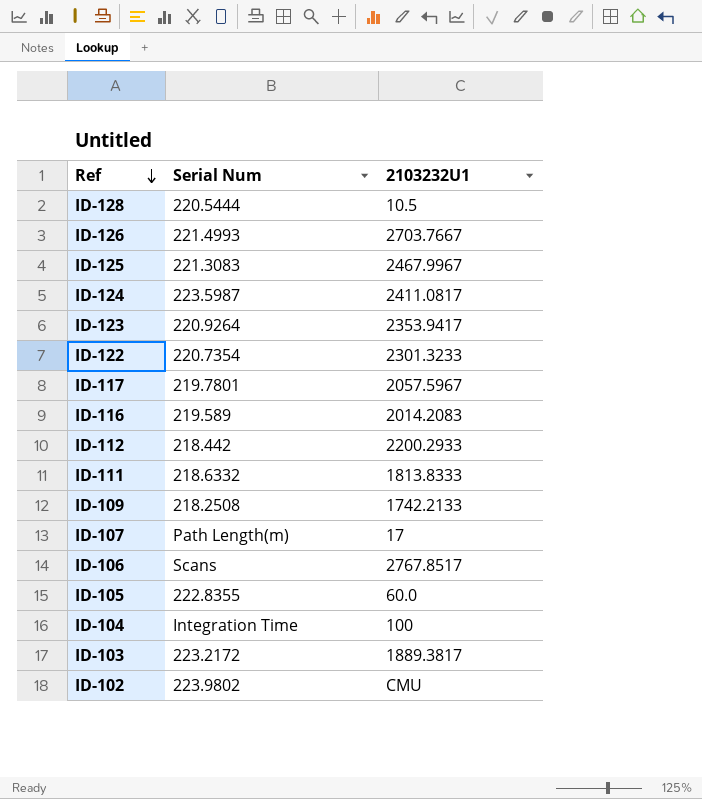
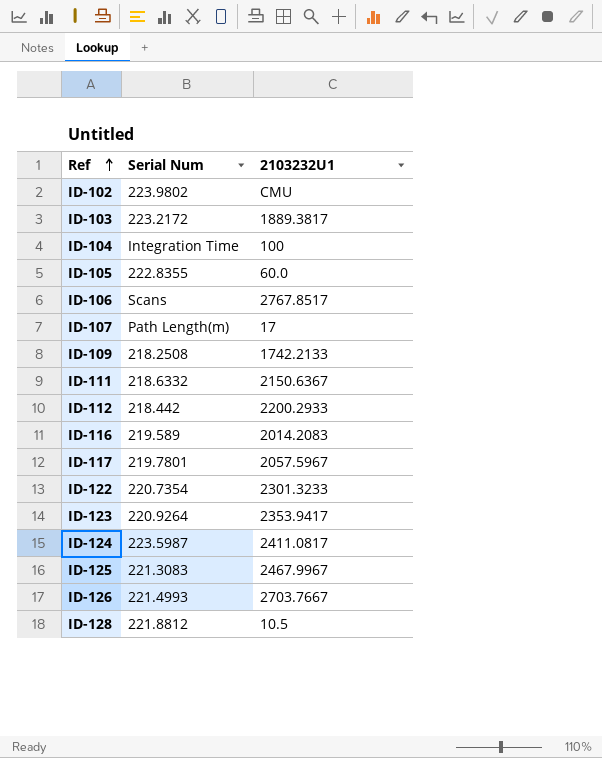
row order: Ref descending -> Ref ascending
ID-111 | 2103232U1: 1813.8333 -> 2150.6367
ID-128 | Serial Num: 220.5444 -> 221.8812

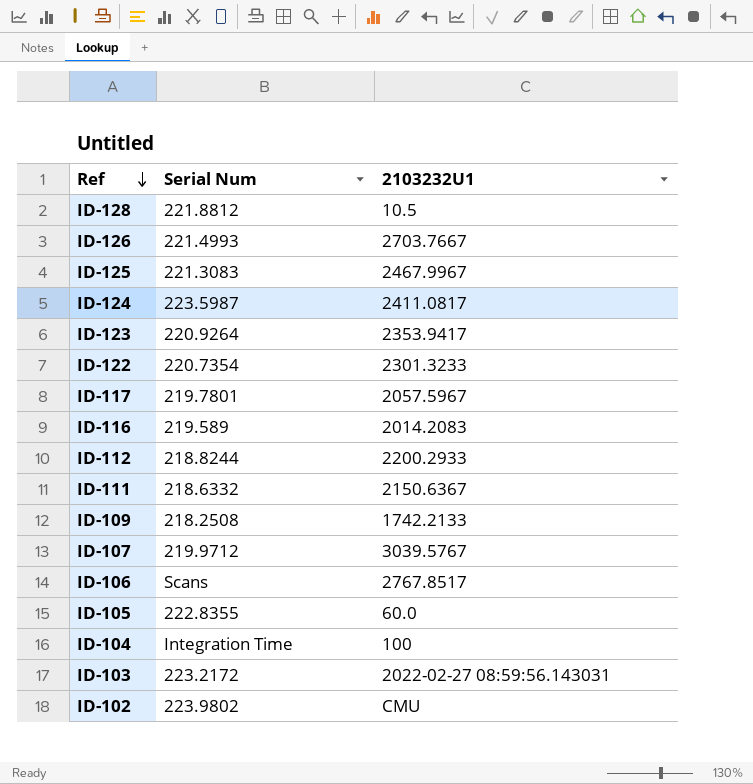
row order: Ref ascending -> Ref descending
ID-112 | Serial Num: 218.442 -> 218.8244
ID-107 | Serial Num: Path Length(m) -> 219.9712
ID-107 | 2103232U1: 17 -> 3039.5767
ID-103 | 2103232U1: 1889.3817 -> 2022-02-27 08:59:56.143031

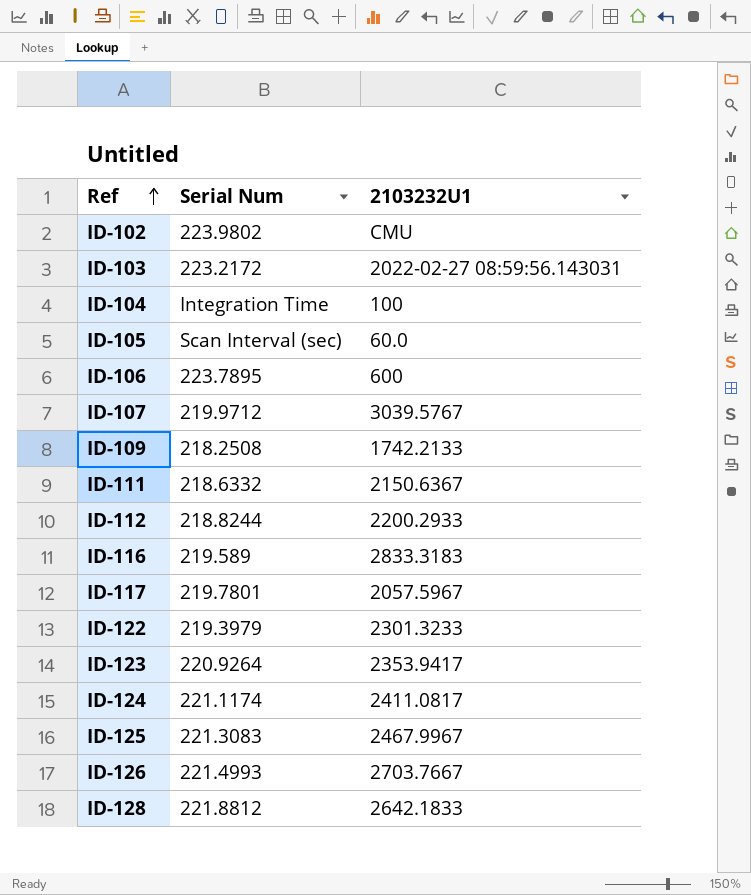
row order: Ref descending -> Ref ascending
ID-105 | Serial Num: 222.8355 -> Scan Interval (sec)
ID-106 | Serial Num: Scans -> 223.7895
ID-106 | 2103232U1: 2767.8517 -> 600
ID-116 | 2103232U1: 2014.2083 -> 2833.3183
ID-122 | Serial Num: 220.7354 -> 219.3979
ID-124 | Serial Num: 223.5987 -> 221.1174
ID-128 | 2103232U1: 10.5 -> 2642.1833

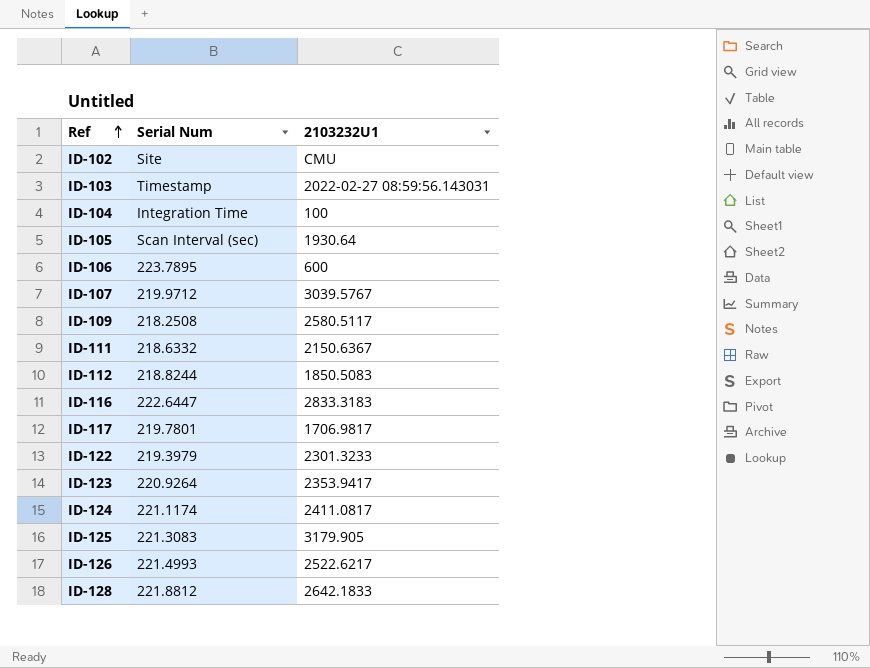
ID-102 | Serial Num: 223.9802 -> Site
ID-103 | Serial Num: 223.2172 -> Timestamp
ID-105 | 2103232U1: 60.0 -> 1930.64
ID-109 | 2103232U1: 1742.2133 -> 2580.5117
ID-112 | 2103232U1: 2200.2933 -> 1850.5083
ID-116 | Serial Num: 219.589 -> 222.6447
ID-117 | 2103232U1: 2057.5967 -> 1706.9817
ID-125 | 2103232U1: 2467.9967 -> 3179.905
ID-126 | 2103232U1: 2703.7667 -> 2522.6217

